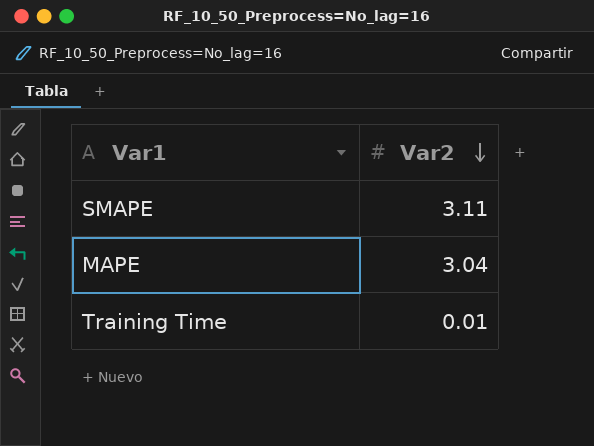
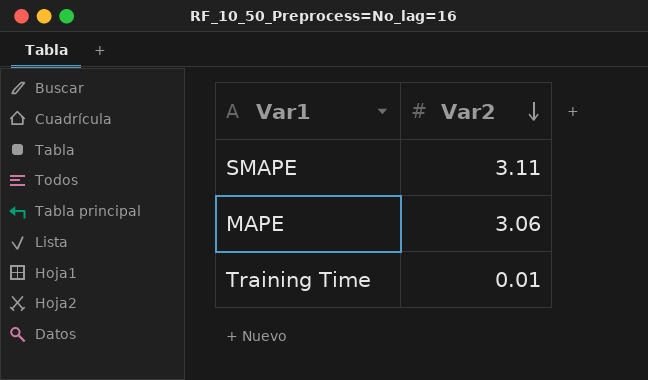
MAPE | Var2: 3.04 -> 3.06

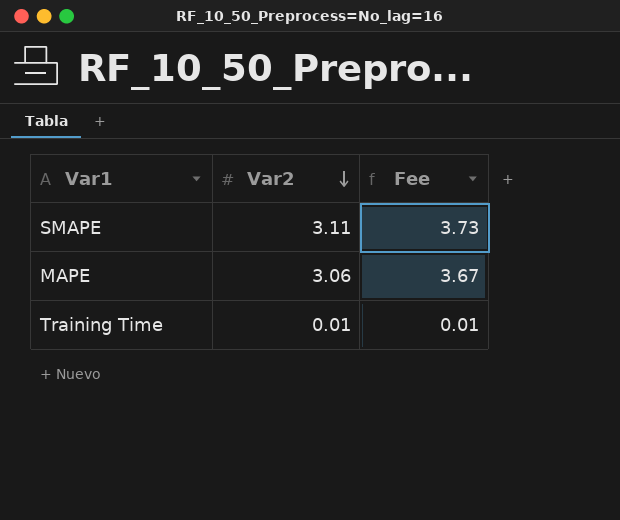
column Fee | formula: none -> [Var2] * 1.2

